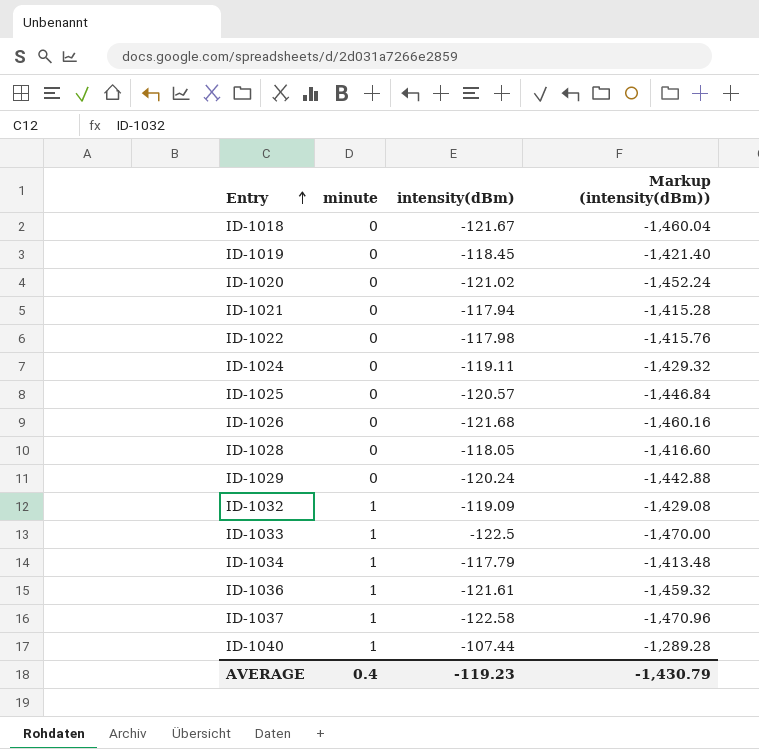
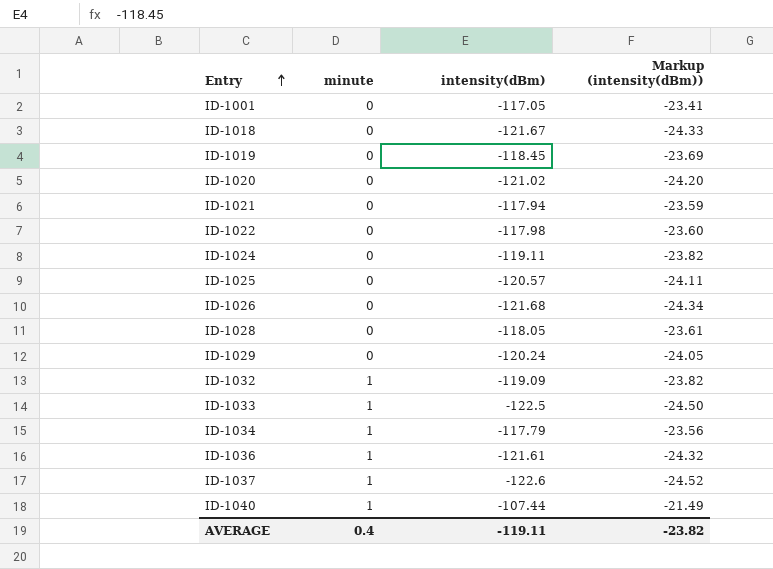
column Markup (intensity(dBm)) | formula: [intensity(dBm)] * 12 -> [intensity(dBm)] * 0.2
row ID-1001: none -> 0 | -117.05 | -23.41
ID-1037 | intensity(dBm): -122.58 -> -122.6
AVERAGE | intensity(dBm): -119.23 -> -119.11
AVERAGE | Markup (intensity(dBm)): -1,430.79 -> -23.82

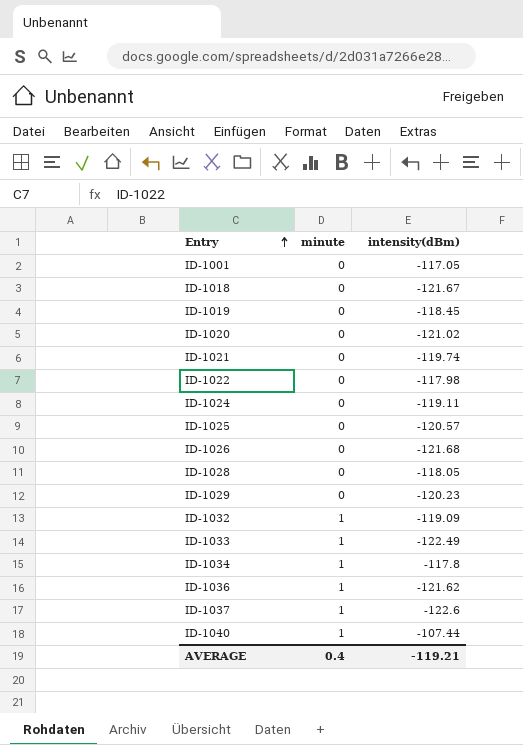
column Markup (intensity(dBm)) | formula: [intensity(dBm)] * 0.2 -> none
ID-1021 | intensity(dBm): -117.94 -> -119.74
ID-1029 | intensity(dBm): -120.24 -> -120.23
ID-1033 | intensity(dBm): -122.5 -> -122.49
ID-1034 | intensity(dBm): -117.79 -> -117.8
ID-1036 | intensity(dBm): -121.61 -> -121.62
AVERAGE | intensity(dBm): -119.11 -> -119.21

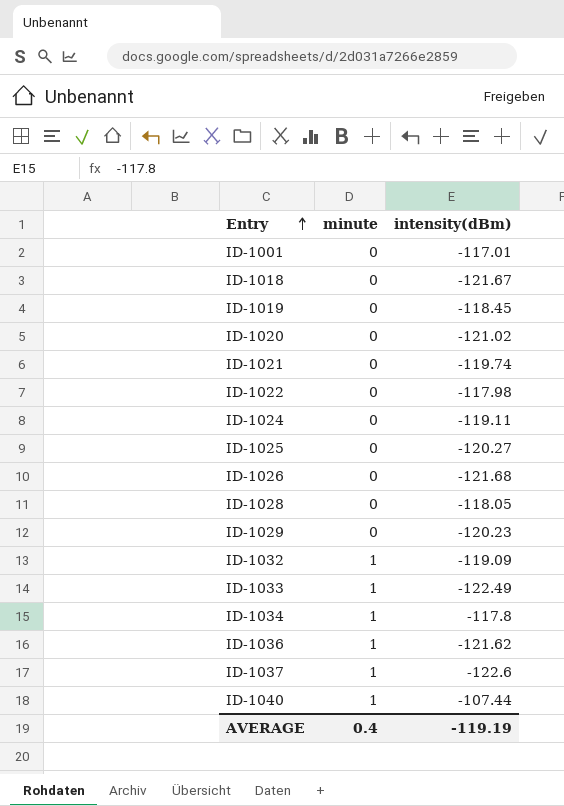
ID-1001 | intensity(dBm): -117.05 -> -117.01
ID-1025 | intensity(dBm): -120.57 -> -120.27
AVERAGE | intensity(dBm): -119.21 -> -119.19

